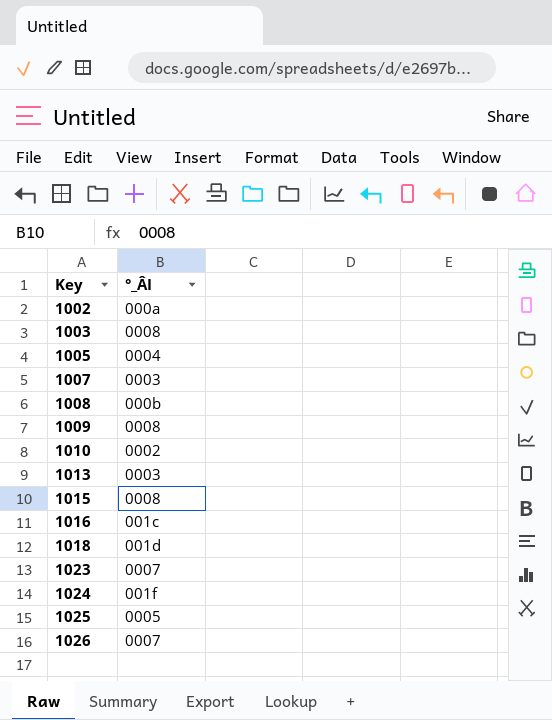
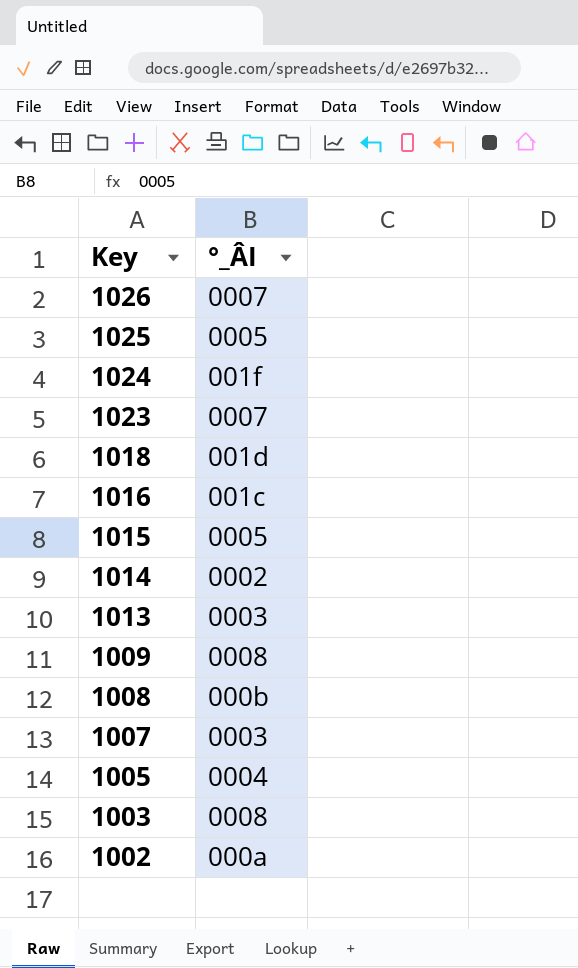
row order: Key ascending -> Key descending
row 1010: 0002 -> none
1015 | °_ÂI: 0008 -> 0005
row 1014: none -> 0002

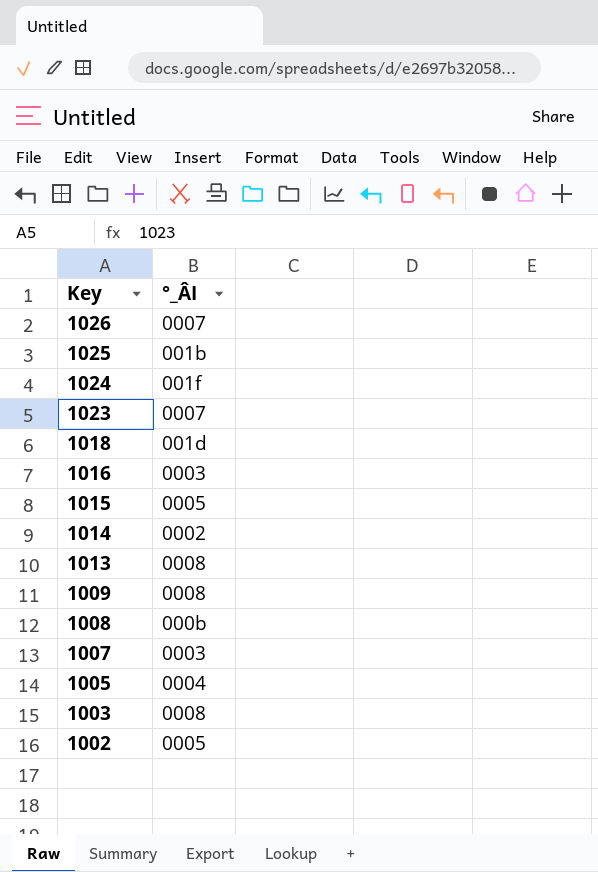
1025 | °_ÂI: 0005 -> 001b
1016 | °_ÂI: 001c -> 0003
1013 | °_ÂI: 0003 -> 0008
1002 | °_ÂI: 000a -> 0005

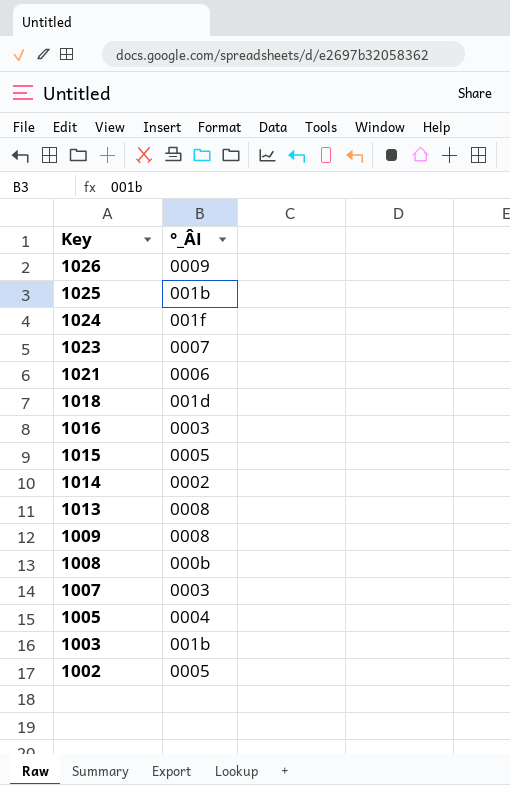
1026 | °_ÂI: 0007 -> 0009
row 1021: none -> 0006
1003 | °_ÂI: 0008 -> 001b

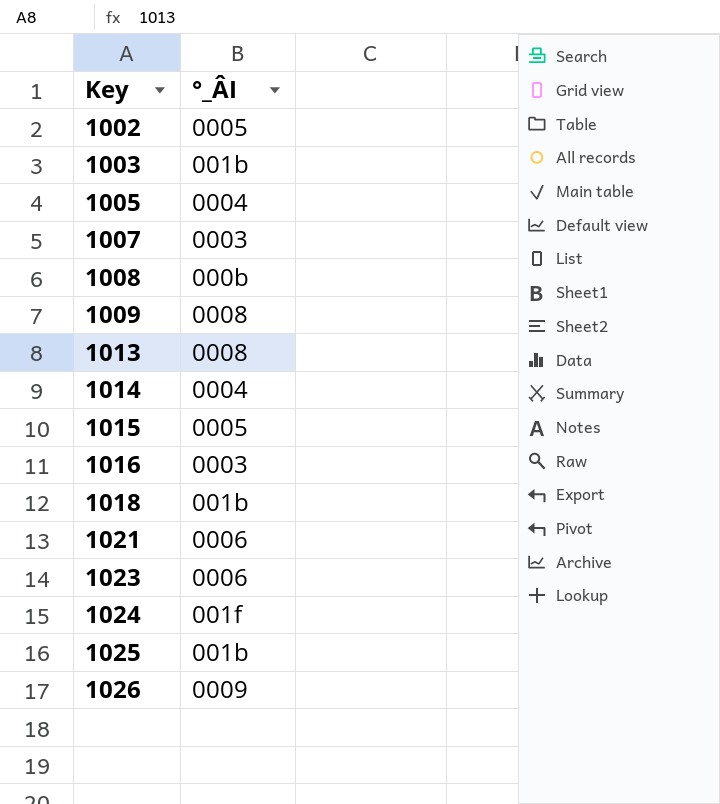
row order: Key descending -> Key ascending
1014 | °_ÂI: 0002 -> 0004
1018 | °_ÂI: 001d -> 001b
1023 | °_ÂI: 0007 -> 0006

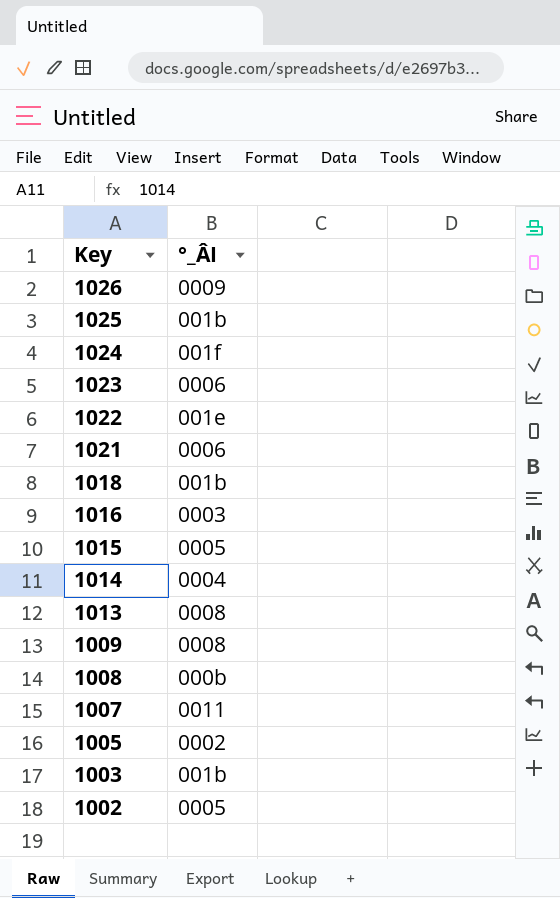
row order: Key ascending -> Key descending
row 1022: none -> 001e
1007 | °_ÂI: 0003 -> 0011
1005 | °_ÂI: 0004 -> 0002

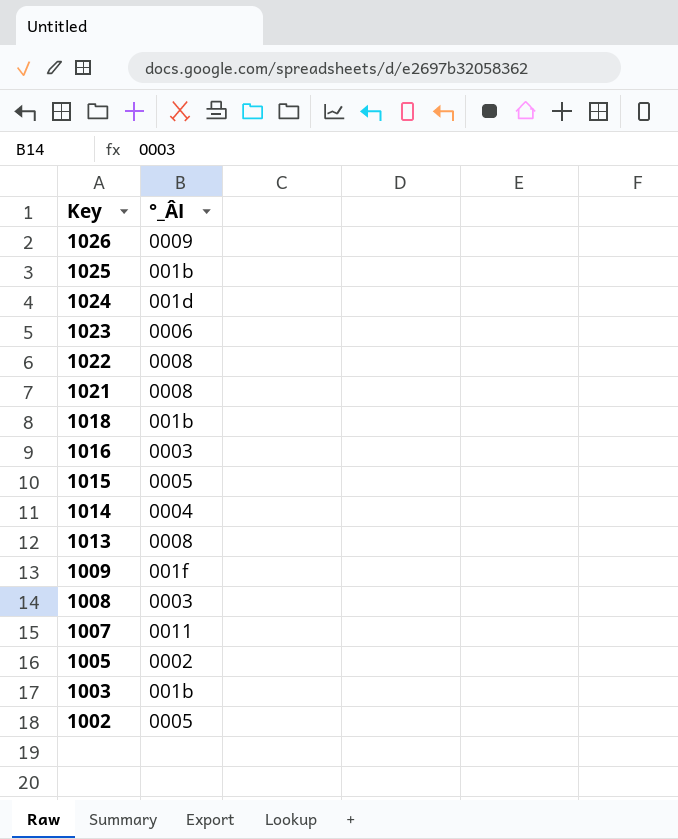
1024 | °_ÂI: 001f -> 001d
1022 | °_ÂI: 001e -> 0008
1021 | °_ÂI: 0006 -> 0008
1009 | °_ÂI: 0008 -> 001f
1008 | °_ÂI: 000b -> 0003

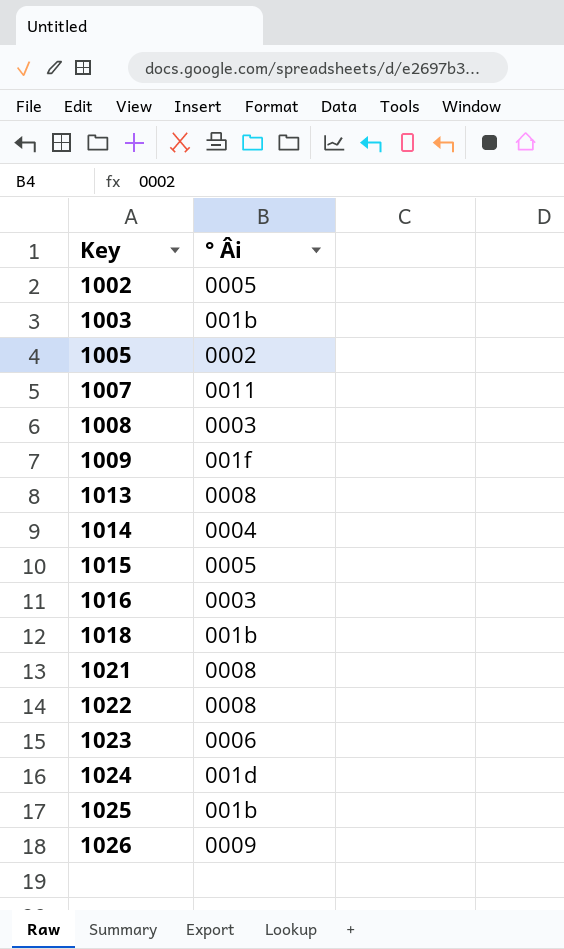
row order: Key descending -> Key ascending
column name: °_ÂI -> ° Âi

